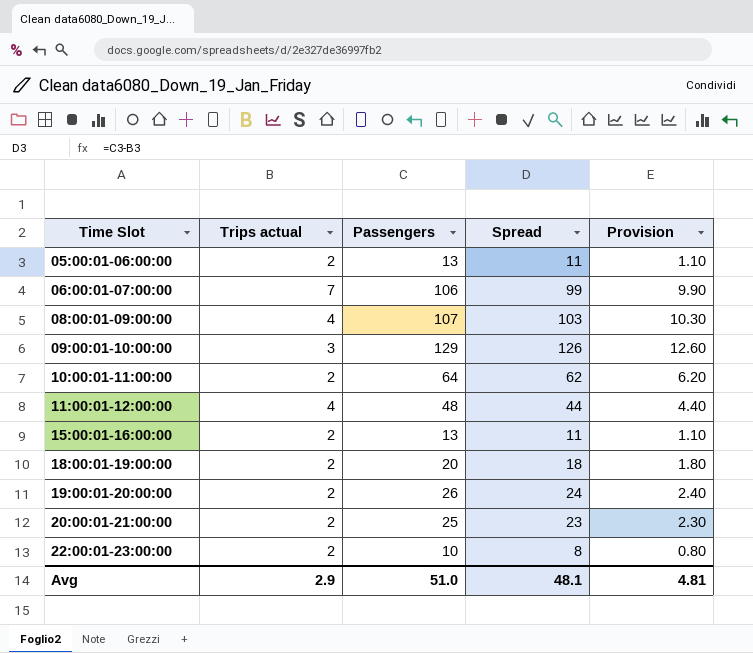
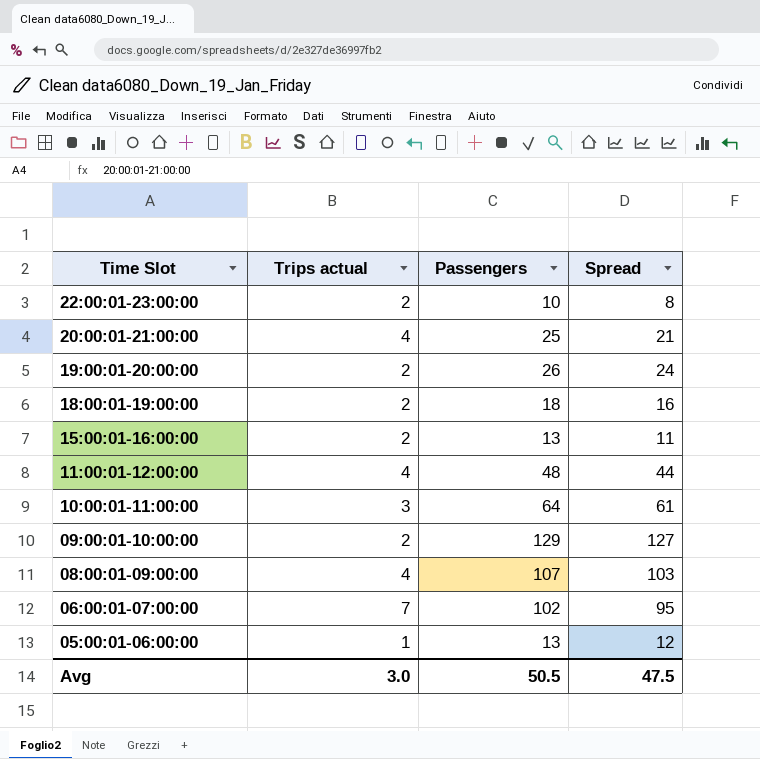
row order: Time Slot ascending -> Time Slot descending
column Provision | formula: [Spread] * 0.1 -> none
20:00:01-21:00:00 | Trips actual: 2 -> 4
20:00:01-21:00:00 | Spread: 23 -> 21
18:00:01-19:00:00 | Passengers: 20 -> 18
18:00:01-19:00:00 | Spread: 18 -> 16
10:00:01-11:00:00 | Trips actual: 2 -> 3
10:00:01-11:00:00 | Spread: 62 -> 61
09:00:01-10:00:00 | Trips actual: 3 -> 2
09:00:01-10:00:00 | Spread: 126 -> 127
06:00:01-07:00:00 | Passengers: 106 -> 102
06:00:01-07:00:00 | Spread: 99 -> 95
05:00:01-06:00:00 | Trips actual: 2 -> 1
05:00:01-06:00:00 | Spread: 11 -> 12
Avg | Trips actual: 2.9 -> 3.0
Avg | Passengers: 51.0 -> 50.5
Avg | Spread: 48.1 -> 47.5

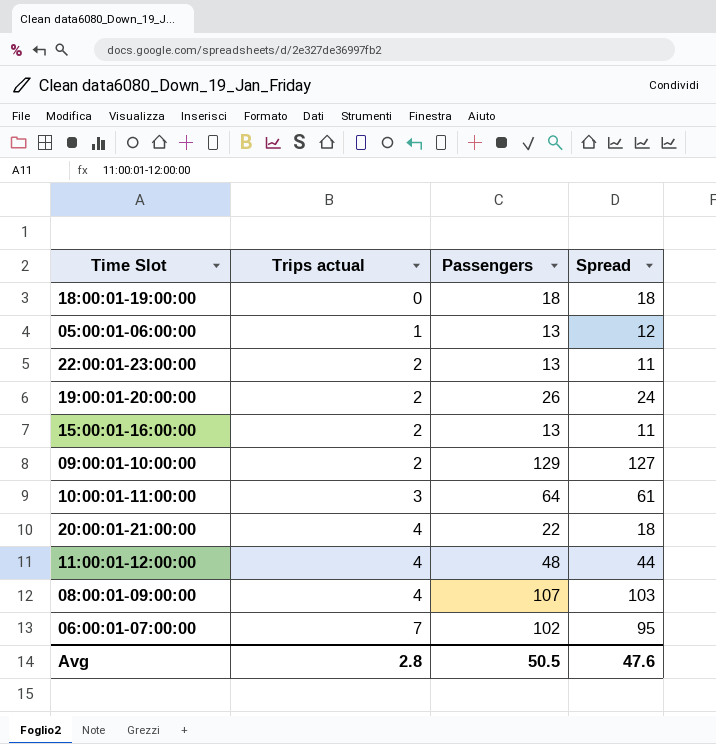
row order: Time Slot descending -> Trips actual ascending
18:00:01-19:00:00 | Trips actual: 2 -> 0
18:00:01-19:00:00 | Spread: 16 -> 18
22:00:01-23:00:00 | Passengers: 10 -> 13
22:00:01-23:00:00 | Spread: 8 -> 11
20:00:01-21:00:00 | Passengers: 25 -> 22
20:00:01-21:00:00 | Spread: 21 -> 18
Avg | Trips actual: 3.0 -> 2.8
Avg | Spread: 47.5 -> 47.6

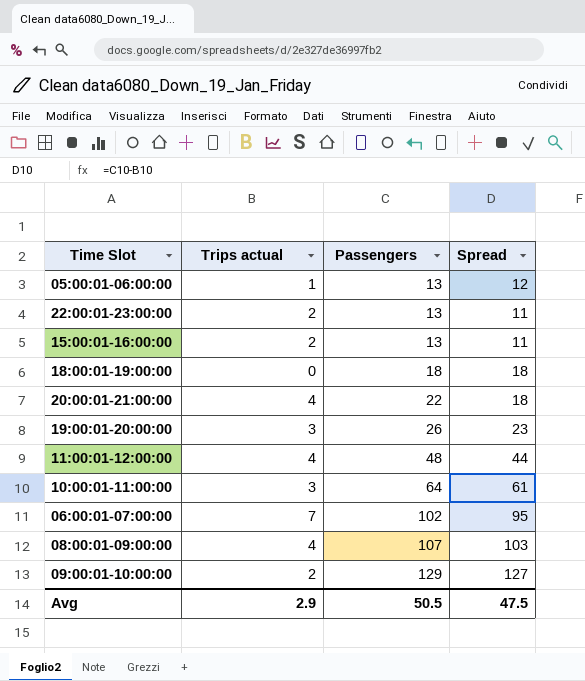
row order: Trips actual ascending -> Passengers ascending
19:00:01-20:00:00 | Trips actual: 2 -> 3
19:00:01-20:00:00 | Spread: 24 -> 23
Avg | Trips actual: 2.8 -> 2.9
Avg | Spread: 47.6 -> 47.5

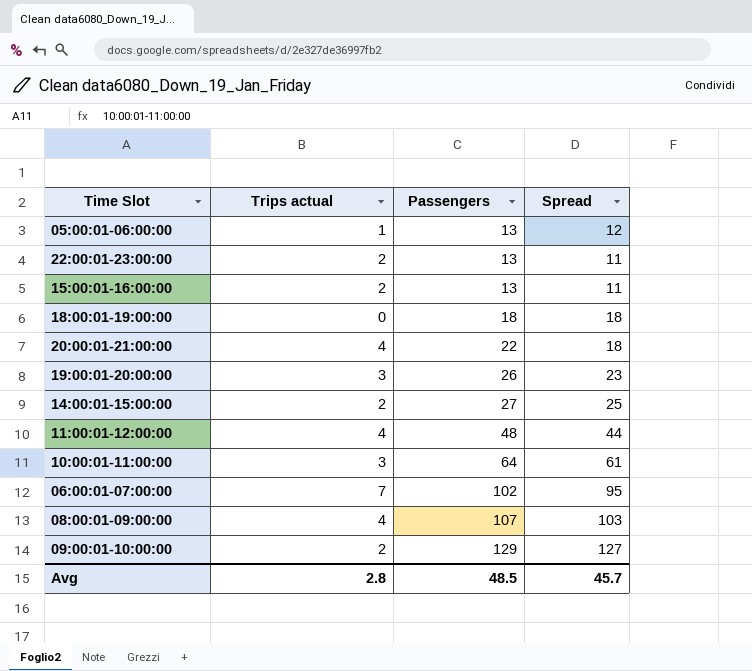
row 14:00:01-15:00:00: none -> 2 | 27 | 25
Avg | Trips actual: 2.9 -> 2.8
Avg | Passengers: 50.5 -> 48.5
Avg | Spread: 47.5 -> 45.7

